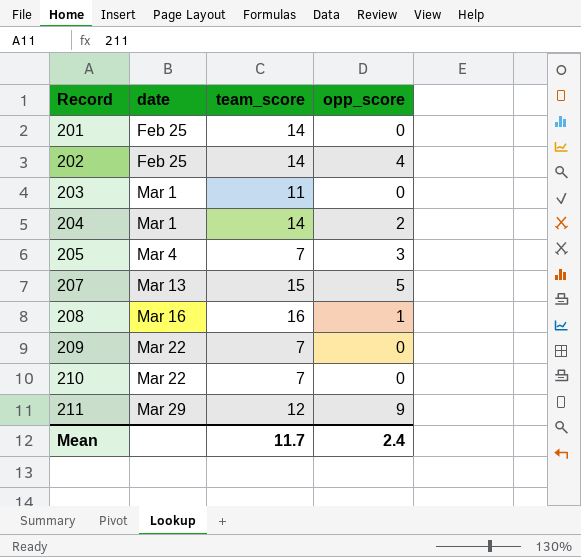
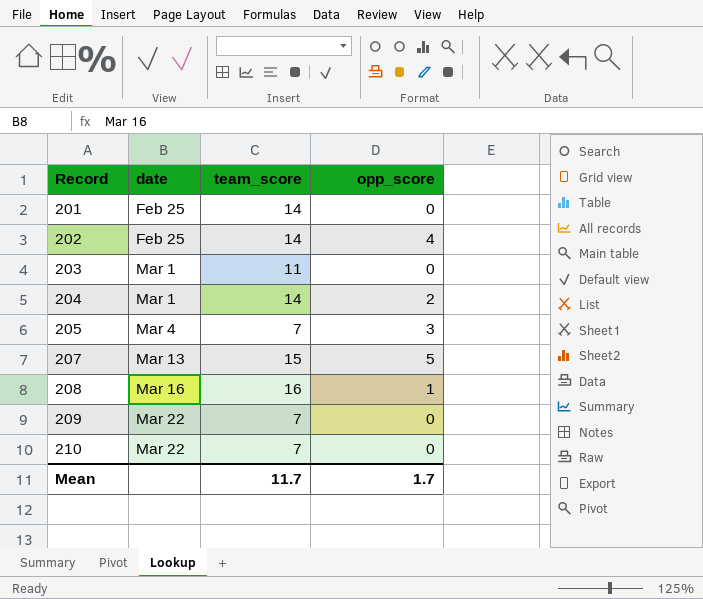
row 211: Mar 29 | 12 | 9 -> none
Mean | opp_score: 2.4 -> 1.7

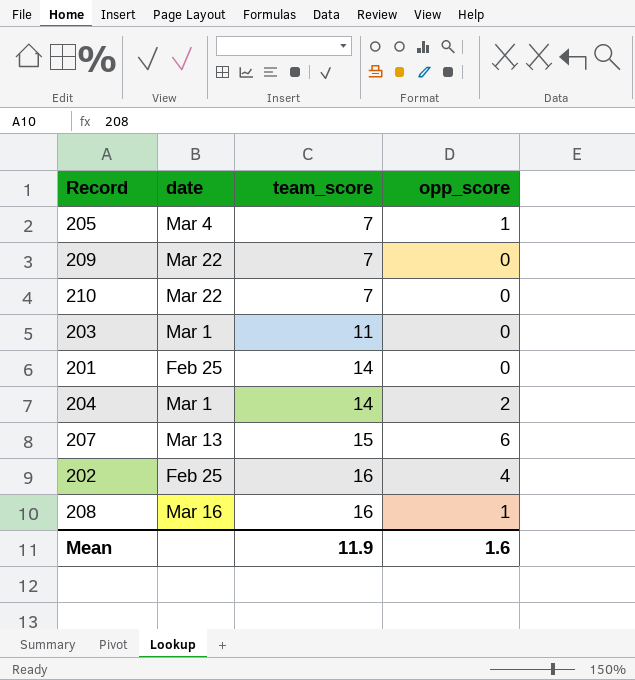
row order: Record ascending -> team_score ascending
205 | opp_score: 3 -> 1
207 | opp_score: 5 -> 6
202 | team_score: 14 -> 16
Mean | team_score: 11.7 -> 11.9
Mean | opp_score: 1.7 -> 1.6

